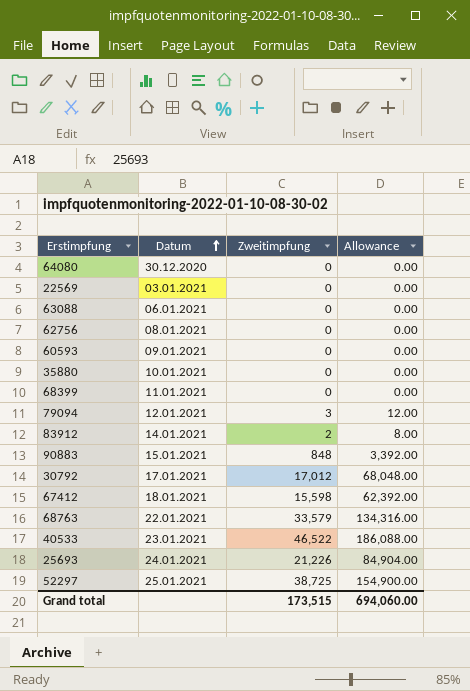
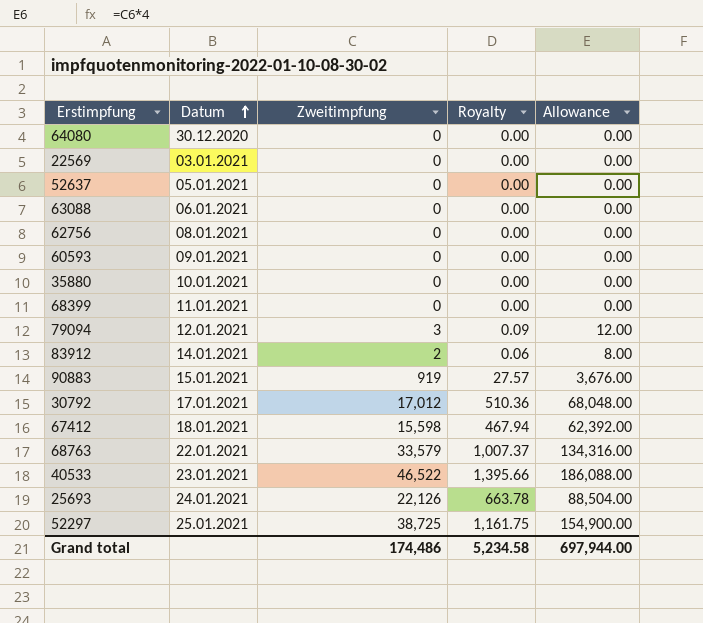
column Royalty | formula: none -> [Zweitimpfung] * 0.03
row 52637: none -> 05.01.2021 | 0 | 0.00 | 0.00
90883 | Zweitimpfung: 848 -> 919
90883 | Allowance: 3,392.00 -> 3,676.00
25693 | Zweitimpfung: 21,226 -> 22,126
25693 | Allowance: 84,904.00 -> 88,504.00
Grand total | Zweitimpfung: 173,515 -> 174,486
Grand total | Allowance: 694,060.00 -> 697,944.00

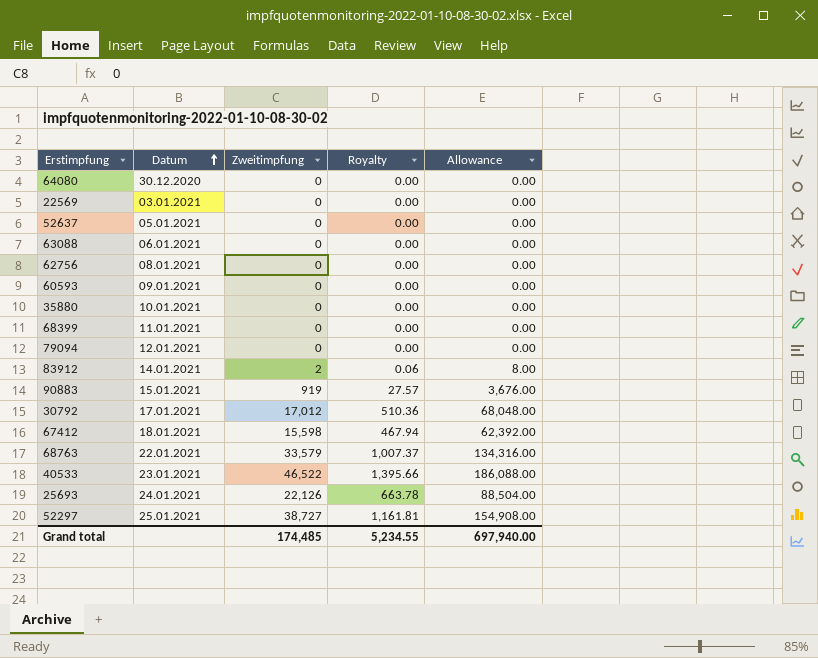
79094 | Zweitimpfung: 3 -> 0
79094 | Royalty: 0.09 -> 0.00
79094 | Allowance: 12.00 -> 0.00
52297 | Zweitimpfung: 38,725 -> 38,727
52297 | Royalty: 1,161.75 -> 1,161.81
52297 | Allowance: 154,900.00 -> 154,908.00
Grand total | Zweitimpfung: 174,486 -> 174,485
Grand total | Royalty: 5,234.58 -> 5,234.55
Grand total | Allowance: 697,944.00 -> 697,940.00

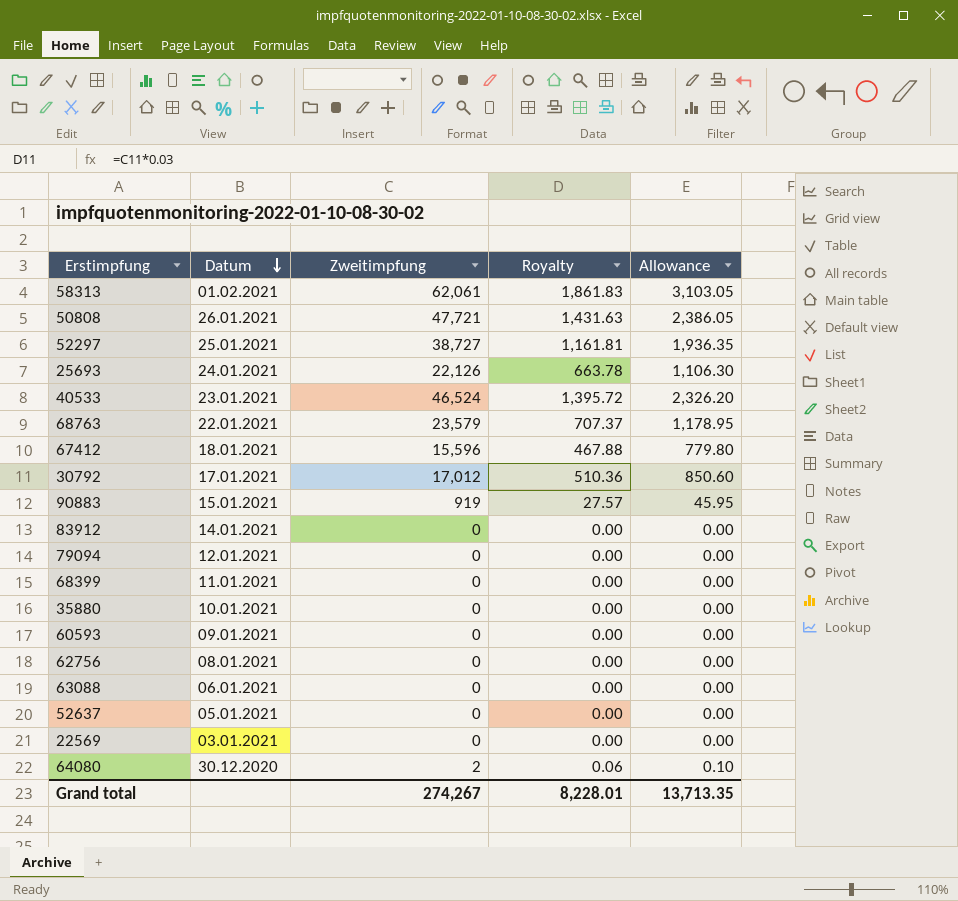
row order: Datum ascending -> Datum descending
column Allowance | formula: [Zweitimpfung] * 4 -> [Zweitimpfung] * 0.05
row 58313: none -> 01.02.2021 | 62,061 | 1,861.83 | 3,103.05
row 50808: none -> 26.01.2021 | 47,721 | 1,431.63 | 2,386.05
40533 | Zweitimpfung: 46,522 -> 46,524
40533 | Royalty: 1,395.66 -> 1,395.72
68763 | Zweitimpfung: 33,579 -> 23,579
68763 | Royalty: 1,007.37 -> 707.37
67412 | Zweitimpfung: 15,598 -> 15,596
67412 | Royalty: 467.94 -> 467.88
83912 | Zweitimpfung: 2 -> 0
83912 | Royalty: 0.06 -> 0.00
64080 | Zweitimpfung: 0 -> 2
64080 | Royalty: 0.00 -> 0.06
Grand total | Zweitimpfung: 174,485 -> 274,267
Grand total | Royalty: 5,234.55 -> 8,228.01
Grand total | Allowance: 697,940.00 -> 13,713.35

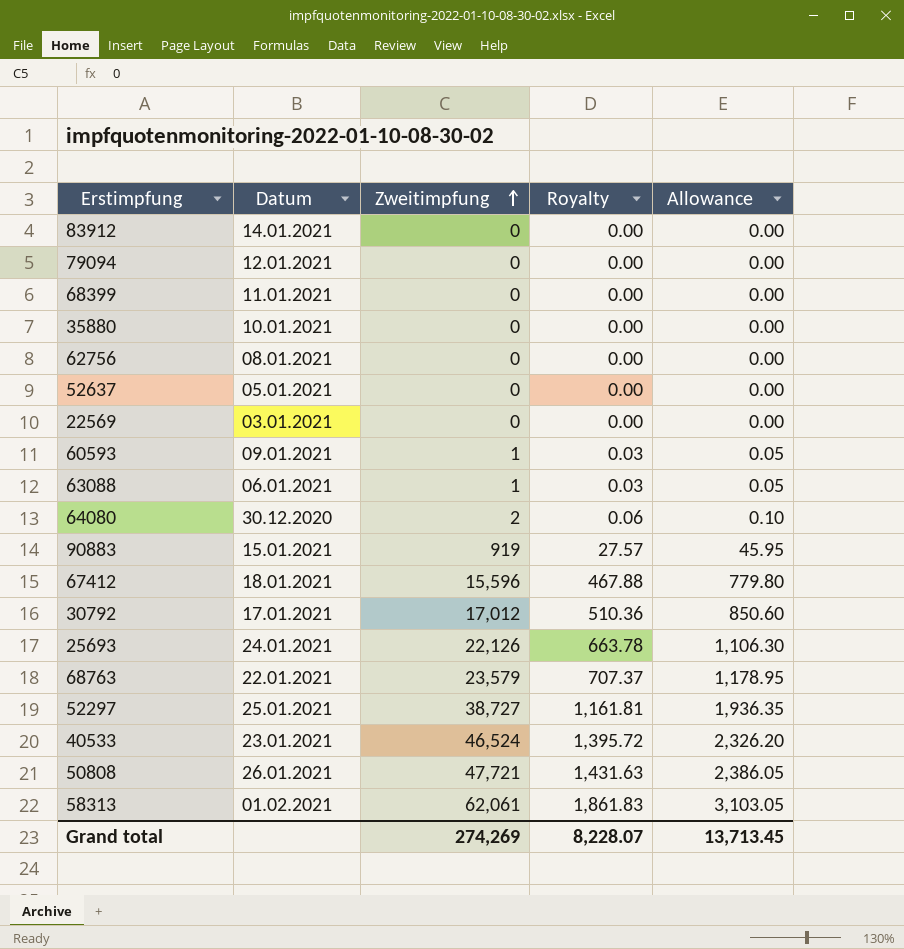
row order: Datum descending -> Zweitimpfung ascending
60593 | Zweitimpfung: 0 -> 1
60593 | Royalty: 0.00 -> 0.03
60593 | Allowance: 0.00 -> 0.05
63088 | Zweitimpfung: 0 -> 1
63088 | Royalty: 0.00 -> 0.03
63088 | Allowance: 0.00 -> 0.05
Grand total | Zweitimpfung: 274,267 -> 274,269
Grand total | Royalty: 8,228.01 -> 8,228.07
Grand total | Allowance: 13,713.35 -> 13,713.45

